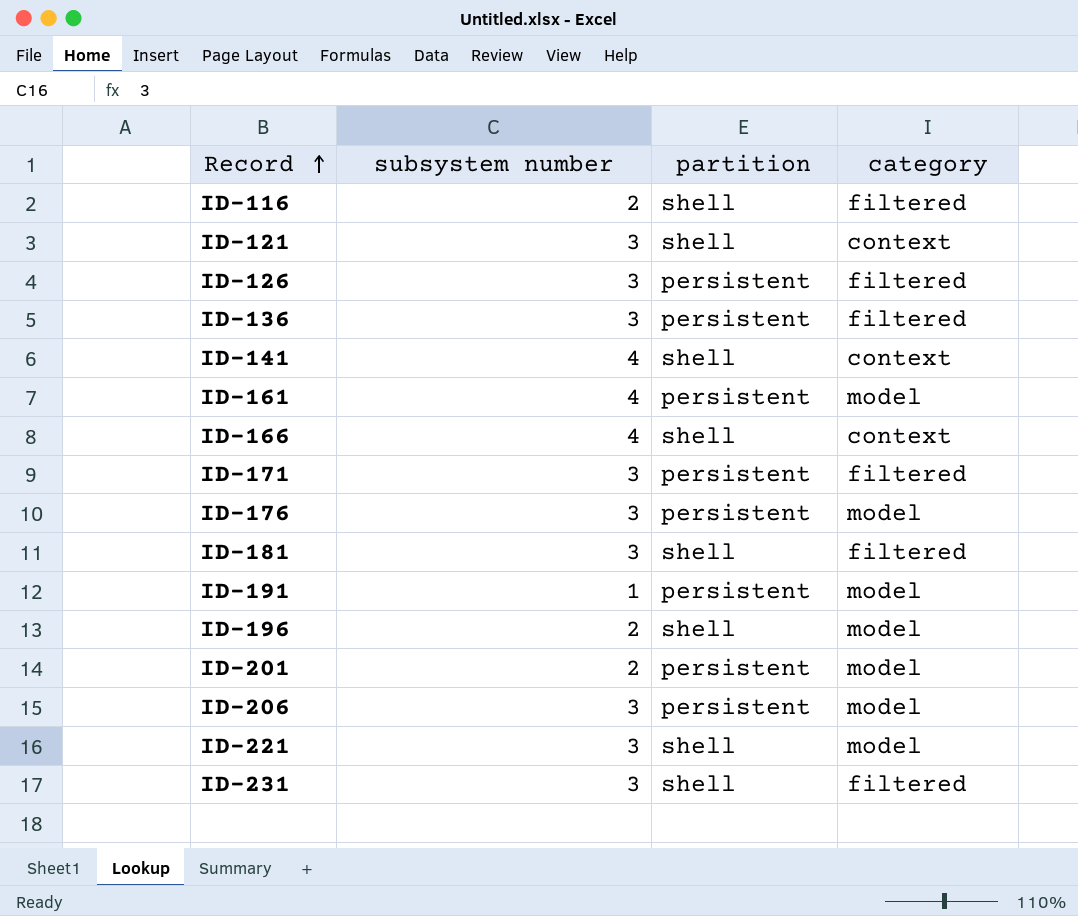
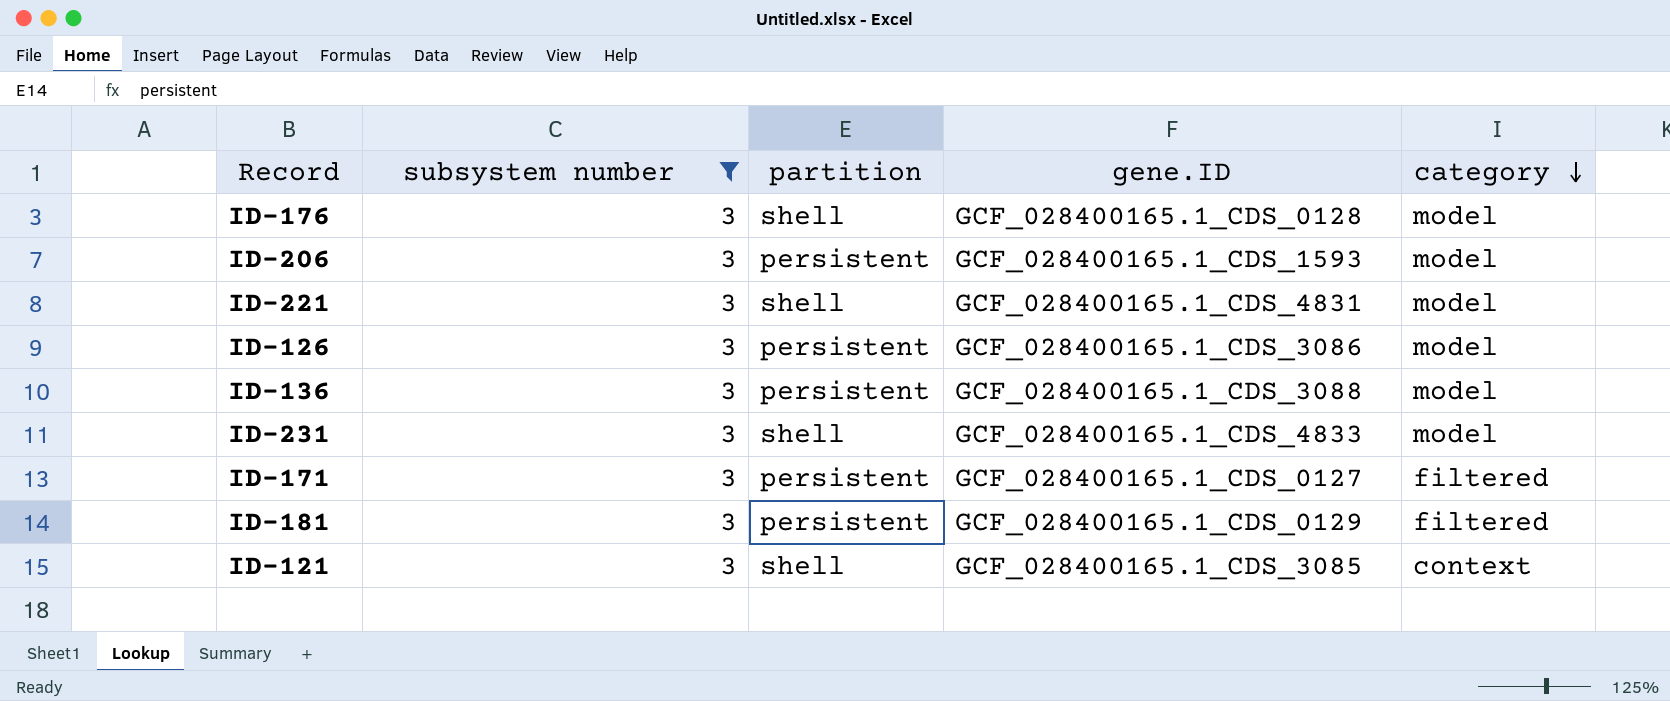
filter: none -> subsystem number = 3
row order: Record ascending -> category descending
column gene.ID | position: none -> 4
ID-176 | partition: persistent -> shell
ID-126 | category: filtered -> model
ID-136 | category: filtered -> model
ID-231 | category: filtered -> model
ID-181 | partition: shell -> persistent

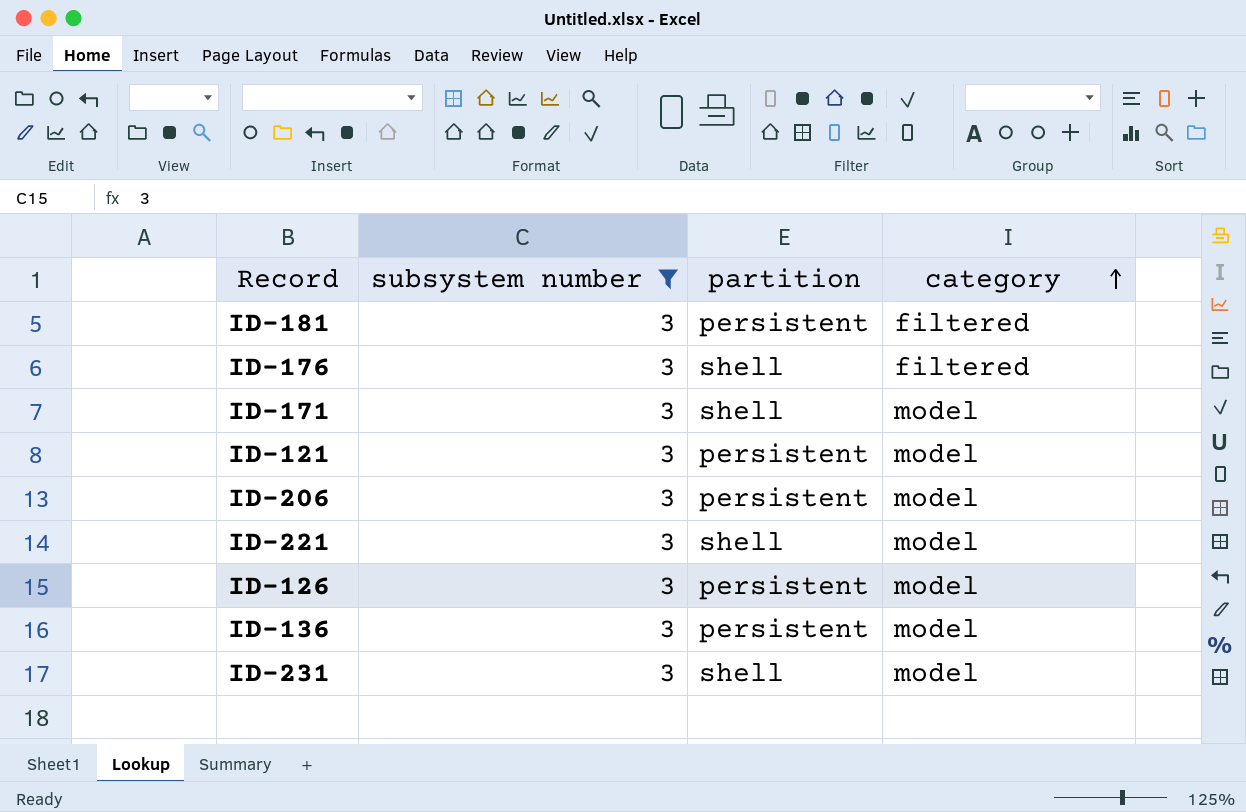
row order: category descending -> category ascending
column gene.ID | position: 4 -> none
ID-176 | category: model -> filtered
ID-171 | partition: persistent -> shell
ID-171 | category: filtered -> model
ID-121 | partition: shell -> persistent
ID-121 | category: context -> model

